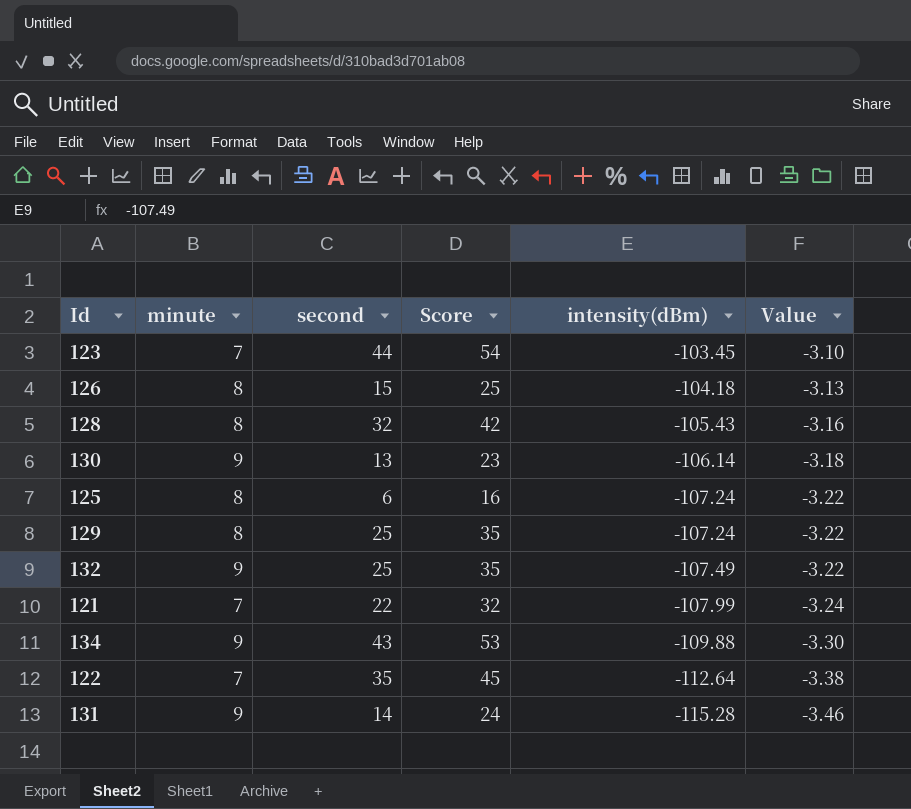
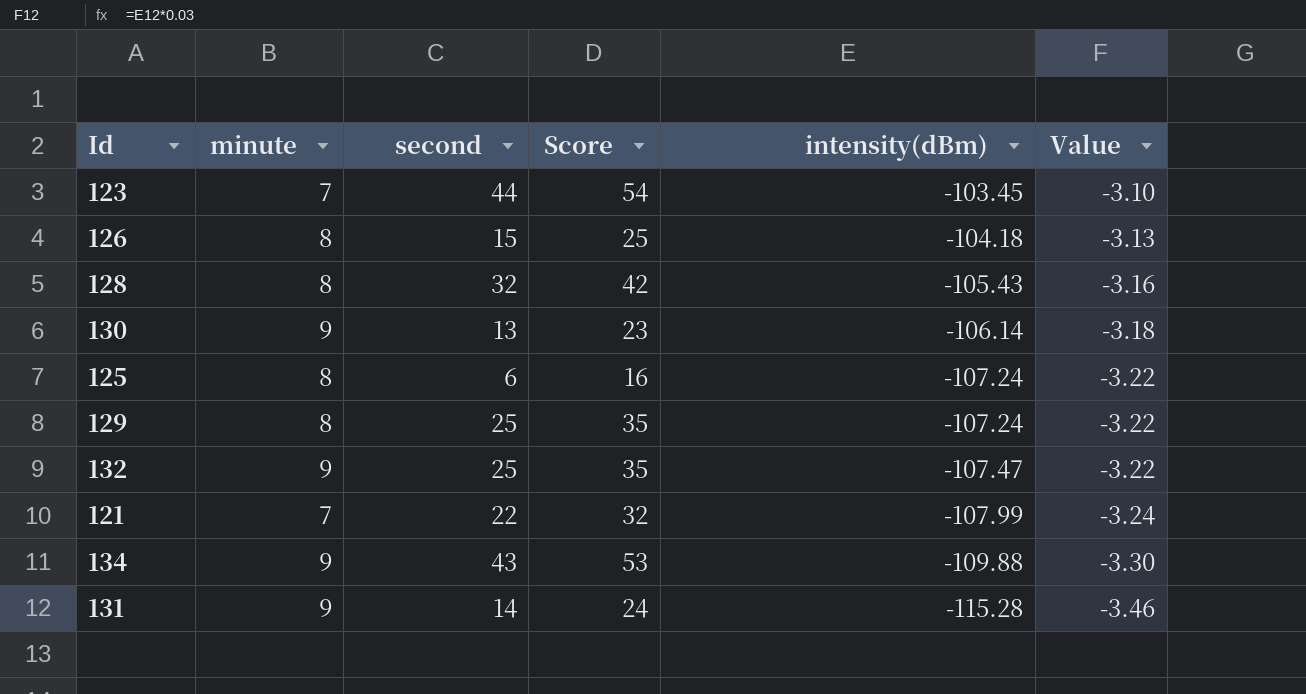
row 122: 7 | 35 | 45 | -112.64 | -3.38 -> none
132 | intensity(dBm): -107.49 -> -107.47

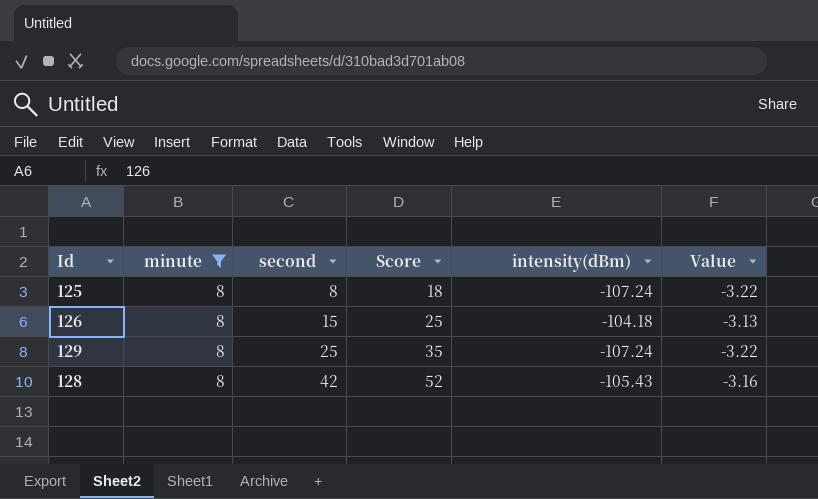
filter: none -> minute = 8
row order: intensity(dBm) descending -> second ascending
125 | second: 6 -> 8
125 | Score: 16 -> 18
128 | second: 32 -> 42
128 | Score: 42 -> 52

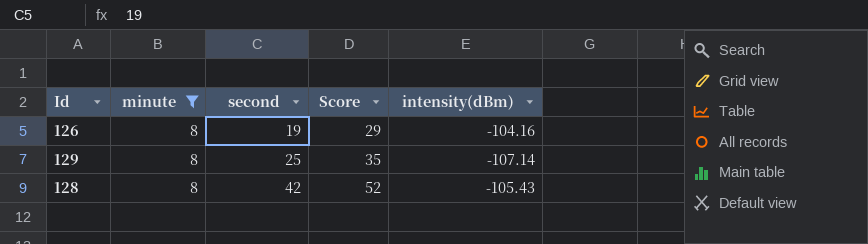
column Value | formula: [intensity(dBm)] * 0.03 -> none
row 125: 8 | 8 | 18 | -107.24 | -3.22 -> none
126 | second: 15 -> 19
126 | Score: 25 -> 29
126 | intensity(dBm): -104.18 -> -104.16
129 | intensity(dBm): -107.24 -> -107.14

